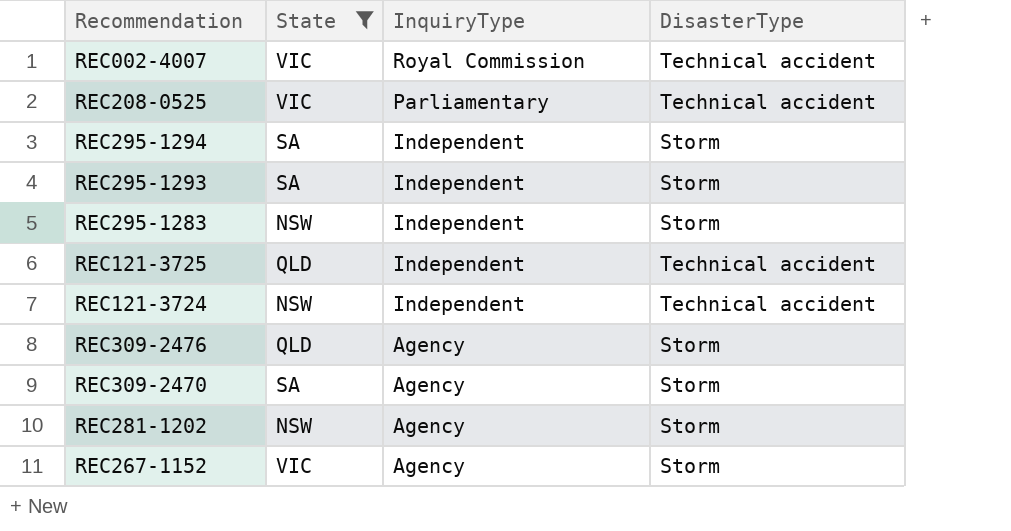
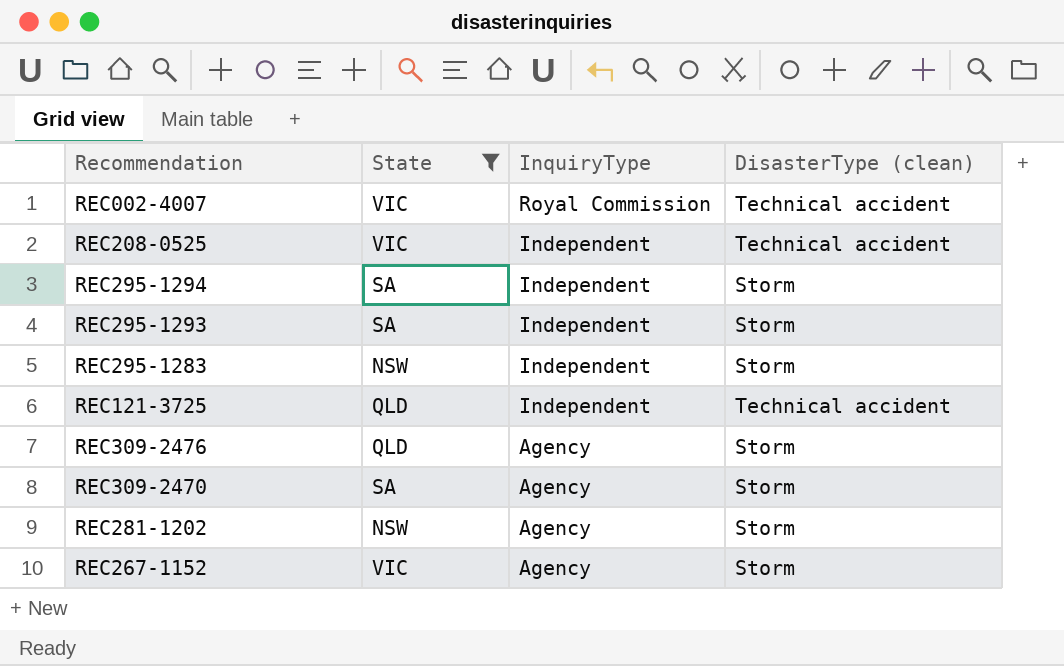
column name: DisasterType -> DisasterType (clean)
row REC121-3724: NSW | Independent | Technical accident -> none
REC208-0525 | InquiryType: Parliamentary -> Independent

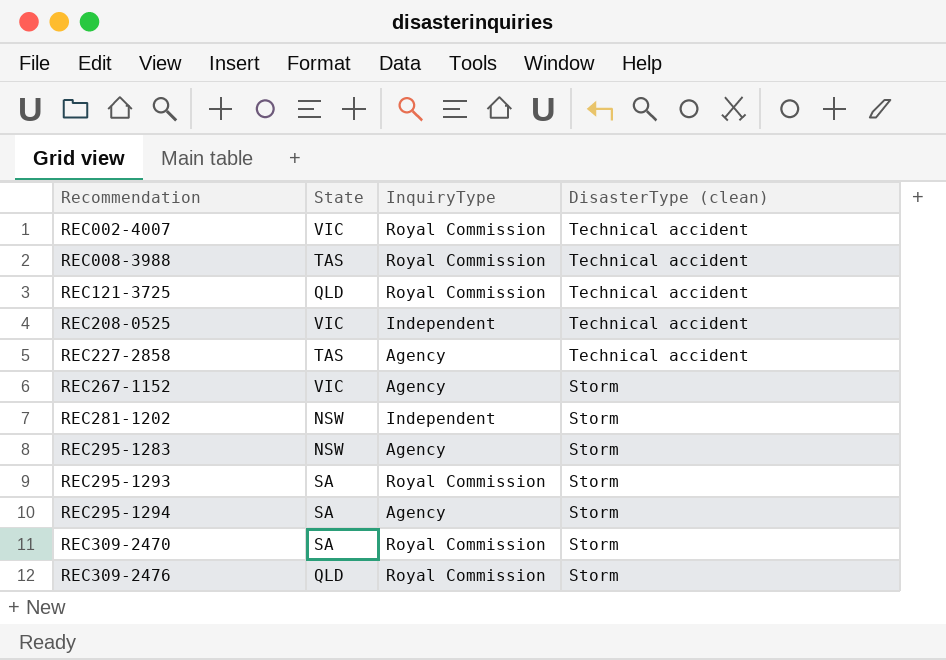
filter: State != TAS -> none
row order: InquiryType descending -> Recommendation ascending
REC121-3725 | InquiryType: Independent -> Royal Commission
REC281-1202 | InquiryType: Agency -> Independent
REC295-1283 | InquiryType: Independent -> Agency
REC295-1293 | InquiryType: Independent -> Royal Commission
REC295-1294 | InquiryType: Independent -> Agency
REC309-2470 | InquiryType: Agency -> Royal Commission
REC309-2476 | InquiryType: Agency -> Royal Commission

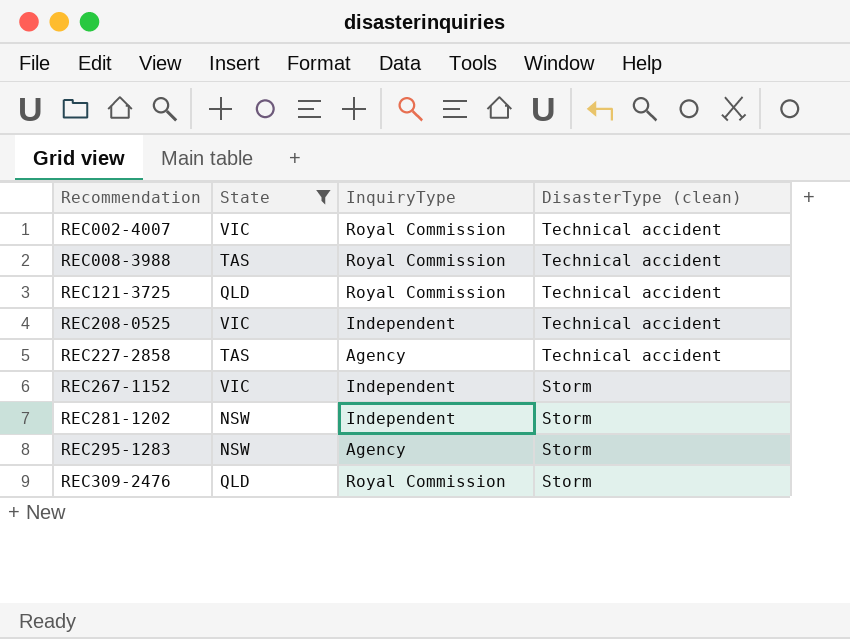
filter: none -> State != SA
REC267-1152 | InquiryType: Agency -> Independent

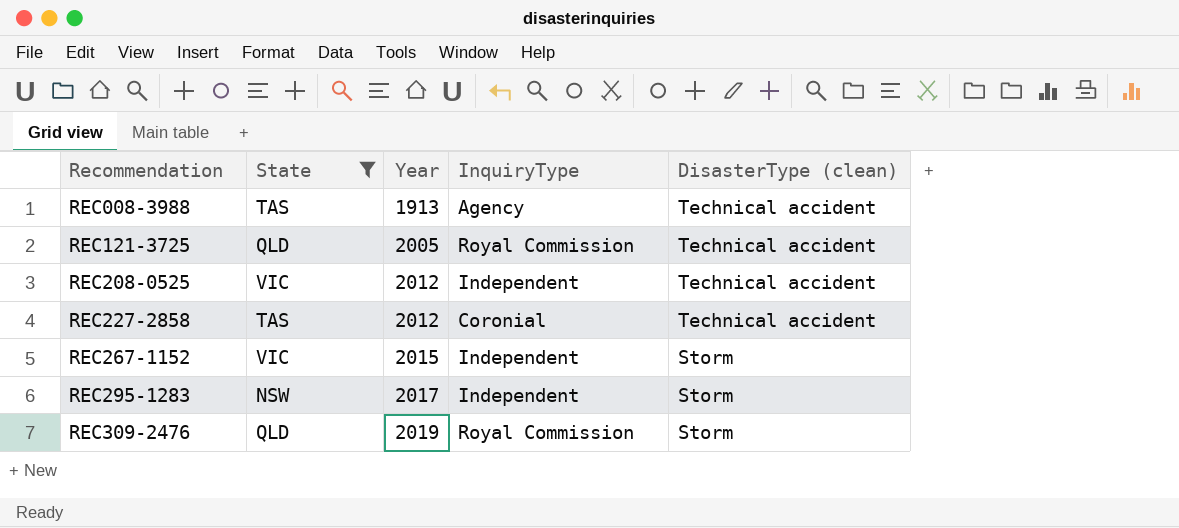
column Year | position: none -> 3
row REC002-4007: VIC | Royal Commission | Technical accident -> none
row REC281-1202: NSW | Independent | Storm -> none
REC008-3988 | InquiryType: Royal Commission -> Agency
REC227-2858 | InquiryType: Agency -> Coronial
REC295-1283 | InquiryType: Agency -> Independent

